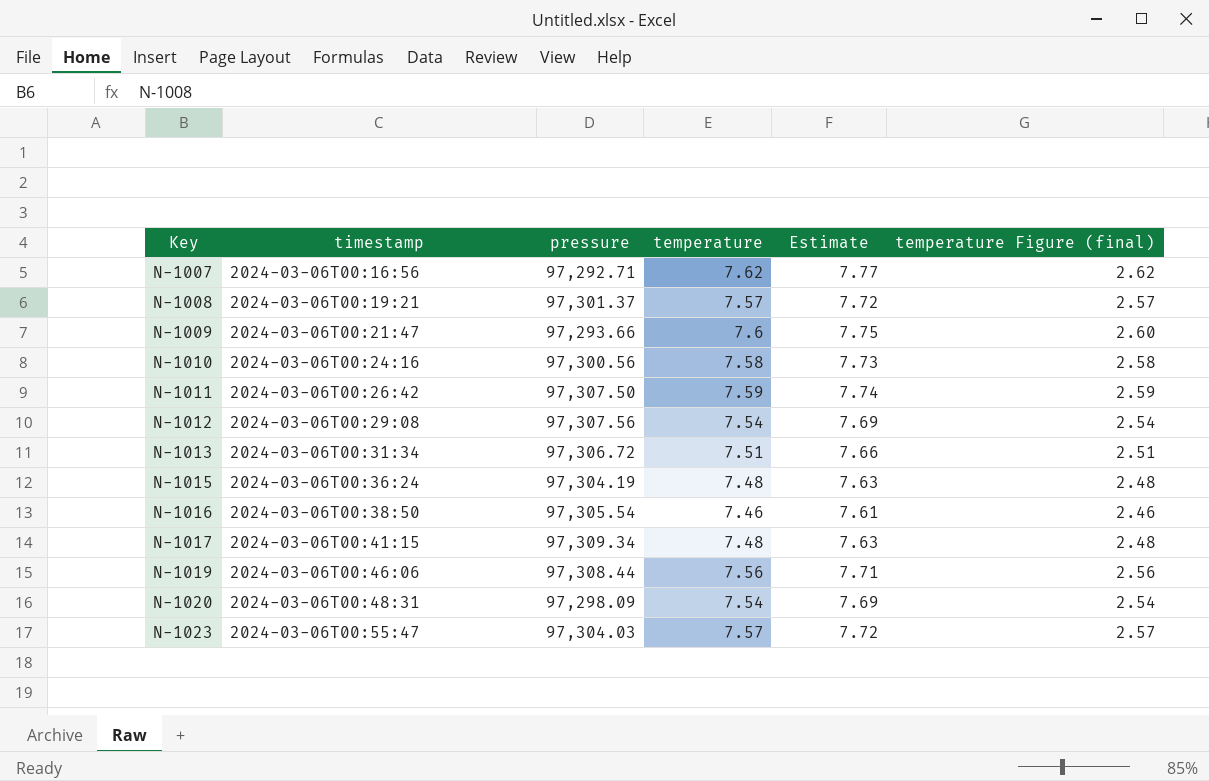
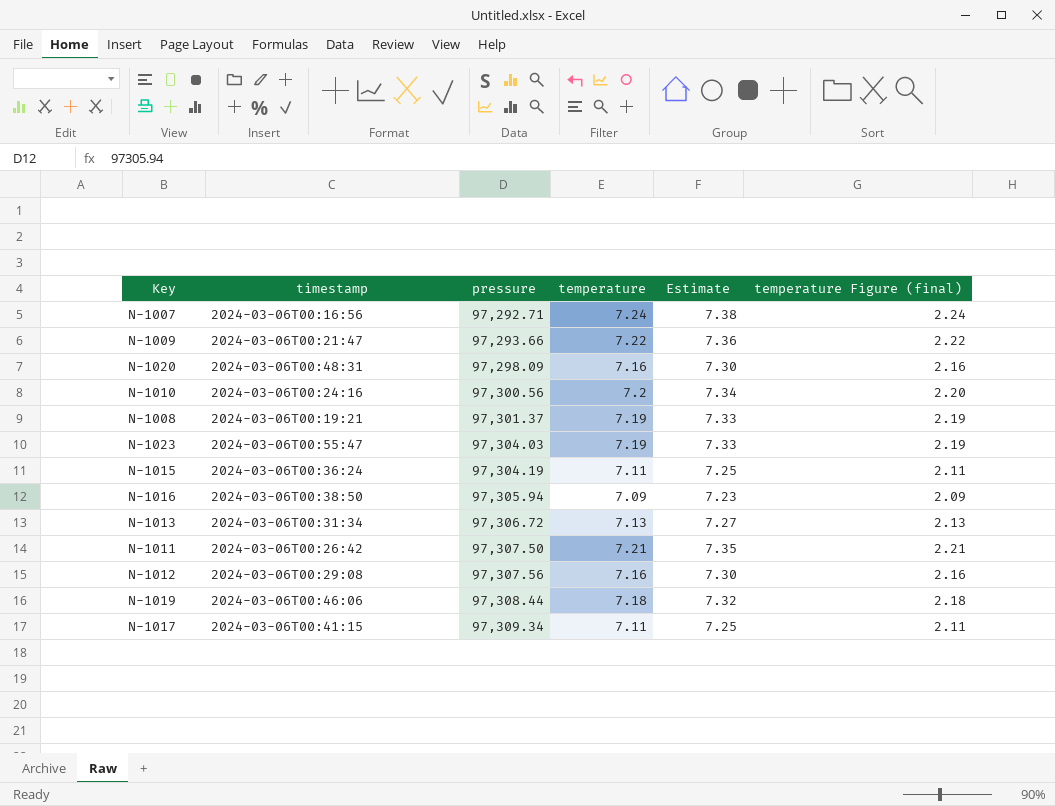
row order: Key ascending -> pressure ascending
N-1007 | temperature: 7.62 -> 7.24
N-1007 | Estimate: 7.77 -> 7.38
N-1007 | temperature Figure (final): 2.62 -> 2.24
N-1009 | temperature: 7.6 -> 7.22
N-1009 | Estimate: 7.75 -> 7.36
N-1009 | temperature Figure (final): 2.60 -> 2.22
N-1020 | temperature: 7.54 -> 7.16
N-1020 | Estimate: 7.69 -> 7.30
N-1020 | temperature Figure (final): 2.54 -> 2.16
N-1010 | temperature: 7.58 -> 7.2
N-1010 | Estimate: 7.73 -> 7.34
N-1010 | temperature Figure (final): 2.58 -> 2.20
N-1008 | temperature: 7.57 -> 7.19
N-1008 | Estimate: 7.72 -> 7.33
N-1008 | temperature Figure (final): 2.57 -> 2.19
N-1023 | temperature: 7.57 -> 7.19
N-1023 | Estimate: 7.72 -> 7.33
N-1023 | temperature Figure (final): 2.57 -> 2.19
N-1015 | temperature: 7.48 -> 7.11
N-1015 | Estimate: 7.63 -> 7.25
N-1015 | temperature Figure (final): 2.48 -> 2.11
N-1016 | pressure: 97,305.54 -> 97,305.94
N-1016 | temperature: 7.46 -> 7.09
N-1016 | Estimate: 7.61 -> 7.23
N-1016 | temperature Figure (final): 2.46 -> 2.09
N-1013 | temperature: 7.51 -> 7.13
N-1013 | Estimate: 7.66 -> 7.27
N-1013 | temperature Figure (final): 2.51 -> 2.13
N-1011 | temperature: 7.59 -> 7.21
N-1011 | Estimate: 7.74 -> 7.35
N-1011 | temperature Figure (final): 2.59 -> 2.21
N-1012 | temperature: 7.54 -> 7.16
N-1012 | Estimate: 7.69 -> 7.30
N-1012 | temperature Figure (final): 2.54 -> 2.16
N-1019 | temperature: 7.56 -> 7.18
N-1019 | Estimate: 7.71 -> 7.32
N-1019 | temperature Figure (final): 2.56 -> 2.18
N-1017 | temperature: 7.48 -> 7.11
N-1017 | Estimate: 7.63 -> 7.25
N-1017 | temperature Figure (final): 2.48 -> 2.11

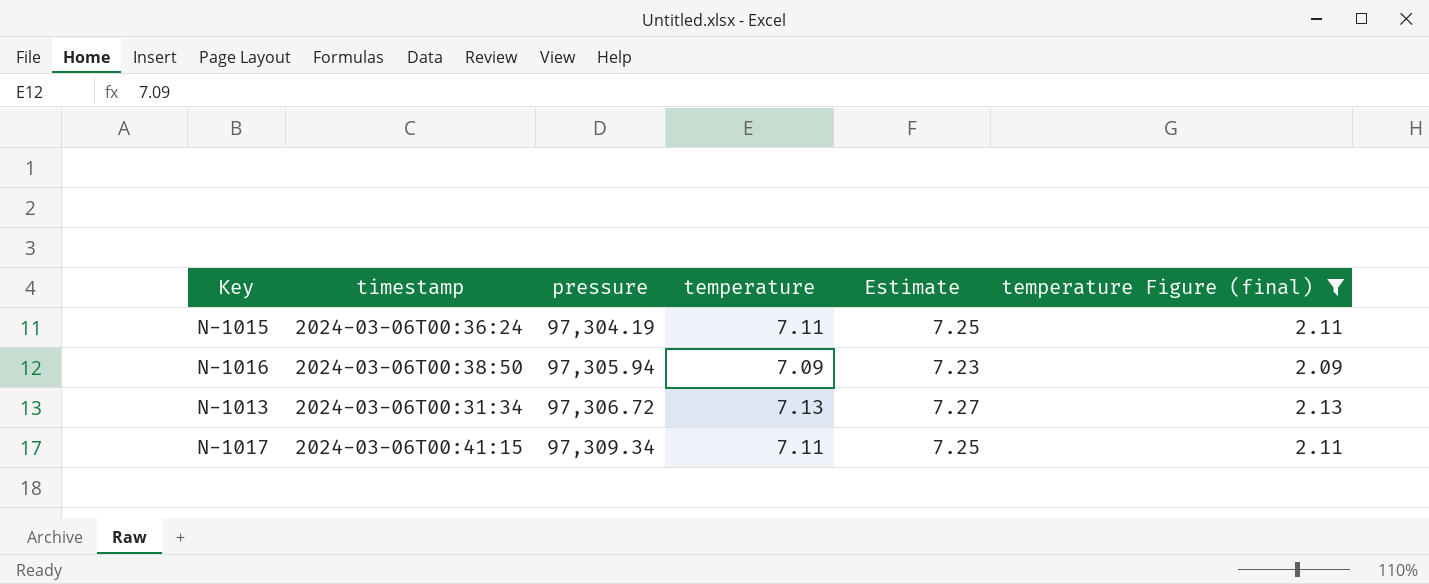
filter: none -> temperature Figure (final) <= 2.13

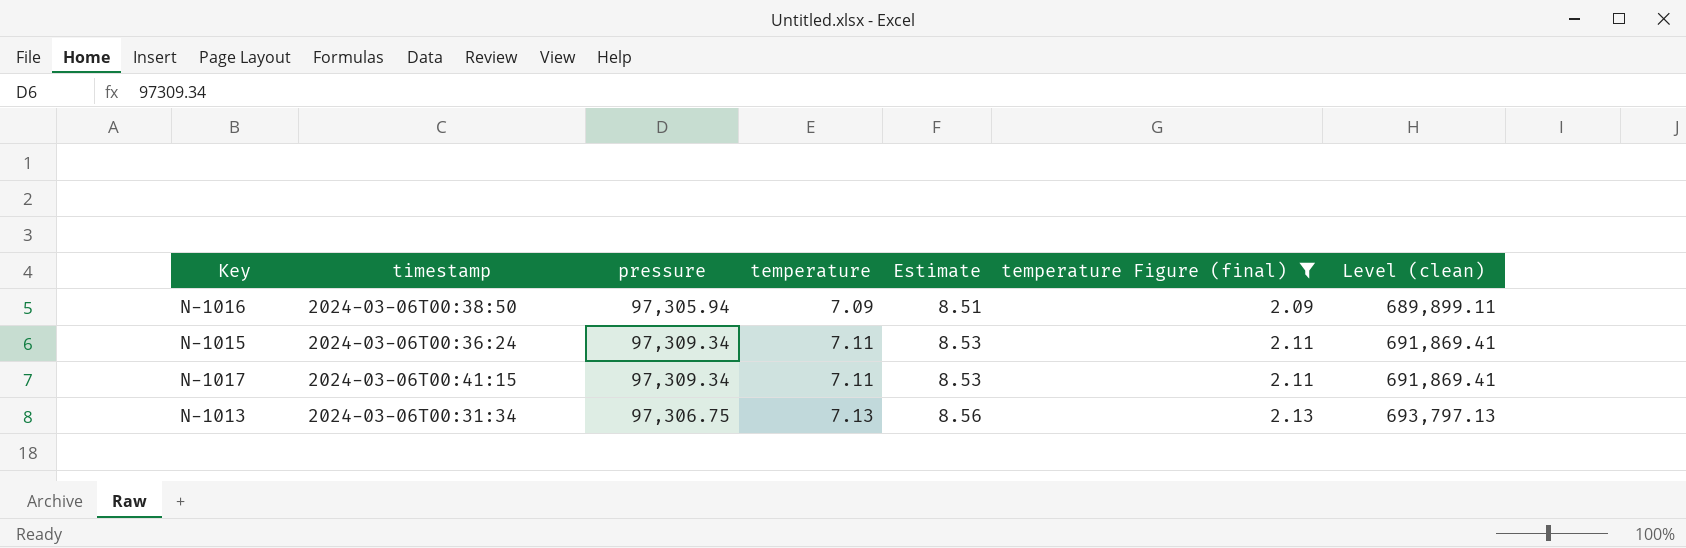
row order: pressure ascending -> temperature ascending
column Estimate | formula: [temperature] * 1.02 -> [temperature] * 1.2
column Level (clean) | formula: none -> [pressure] * [temperature]
N-1015 | pressure: 97,304.19 -> 97,309.34
N-1013 | pressure: 97,306.72 -> 97,306.75

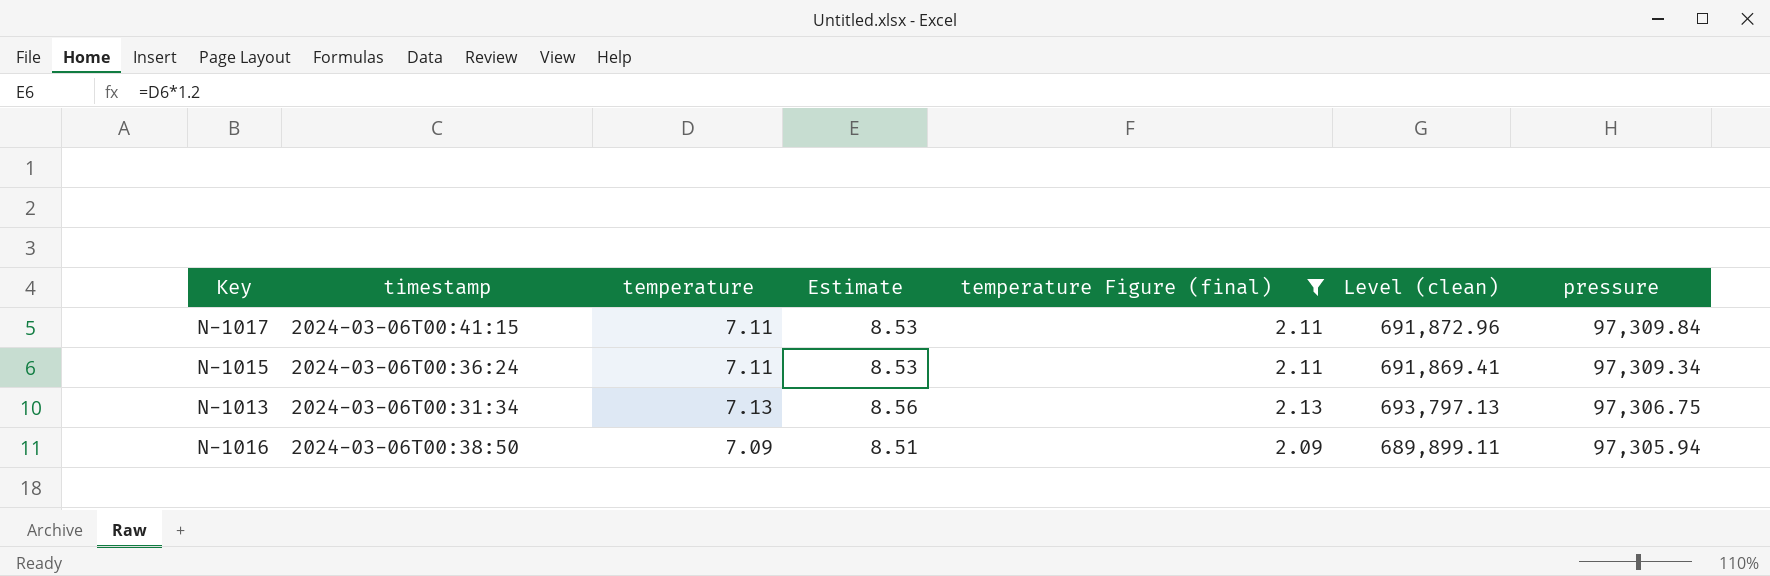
row order: temperature ascending -> pressure descending
column pressure | position: 3 -> 7
N-1017 | Level (clean): 691,869.41 -> 691,872.96
N-1017 | pressure: 97,309.34 -> 97,309.84

